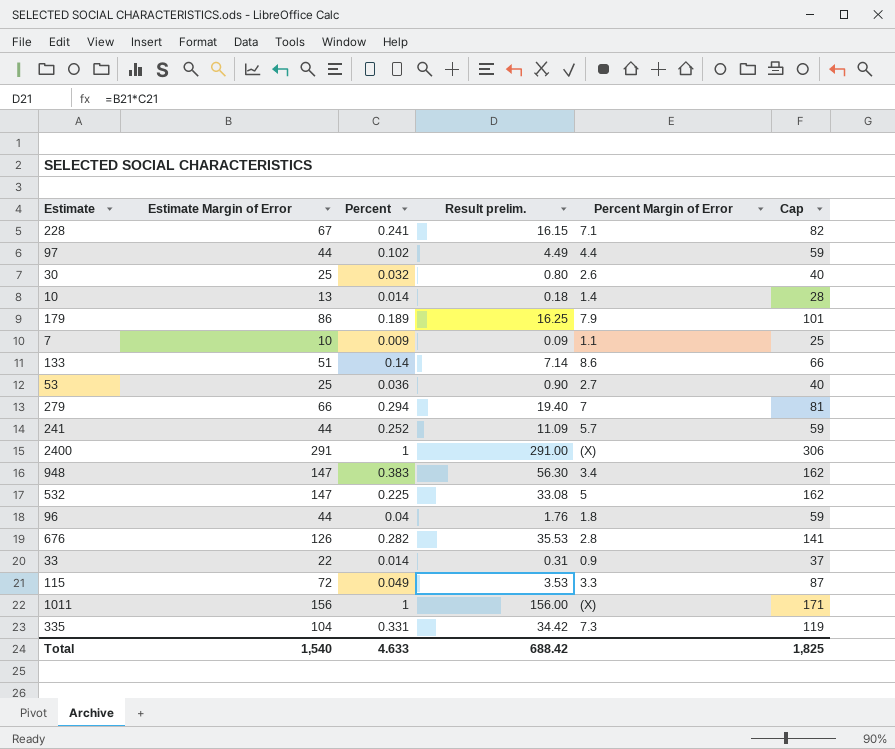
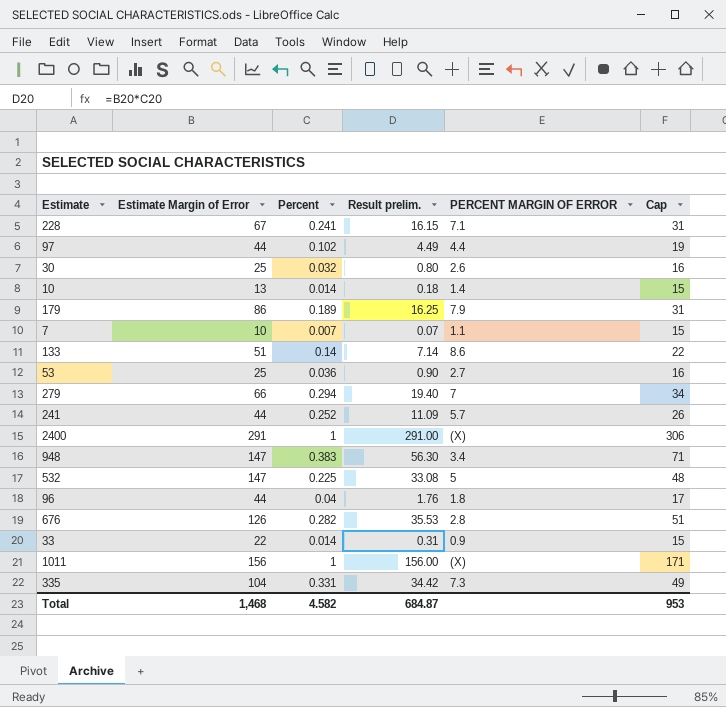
column name: Percent Margin of Error -> PERCENT MARGIN OF ERROR
column Cap | formula: [Estimate Margin of Error] + 15 -> [Result prelim.] + 15
row 115: 72 | 0.049 | 3.53 | 3.3 | 87 -> none
7 | Percent: 0.009 -> 0.007
7 | Result prelim.: 0.09 -> 0.07
Total | Estimate Margin of Error: 1,540 -> 1,468
Total | Percent: 4.633 -> 4.582
Total | Result prelim.: 688.42 -> 684.87
Total | Cap: 1,825 -> 953

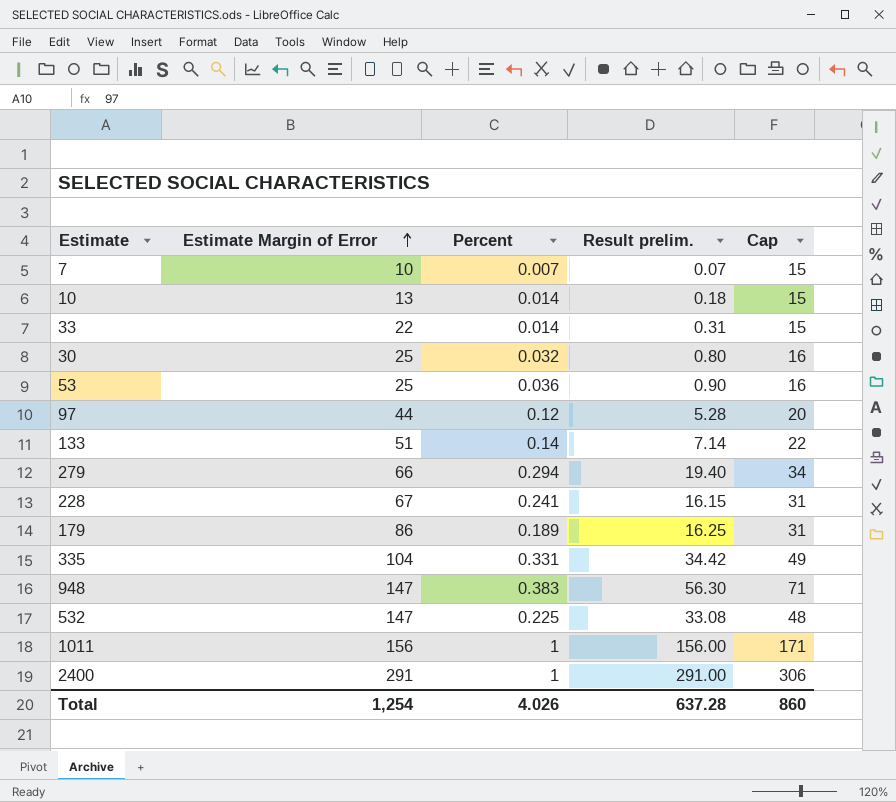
row order: none -> Estimate Margin of Error ascending
column PERCENT MARGIN OF ERROR | position: 5 -> none
row 241: 44 | 0.252 | 11.09 | 5.7 | 26 -> none
row 96: 44 | 0.04 | 1.76 | 1.8 | 17 -> none
row 676: 126 | 0.282 | 35.53 | 2.8 | 51 -> none
97 | Percent: 0.102 -> 0.12
97 | Result prelim.: 4.49 -> 5.28
97 | Cap: 19 -> 20
Total | Estimate Margin of Error: 1,468 -> 1,254
Total | Percent: 4.582 -> 4.026
Total | Result prelim.: 684.87 -> 637.28
Total | Cap: 953 -> 860

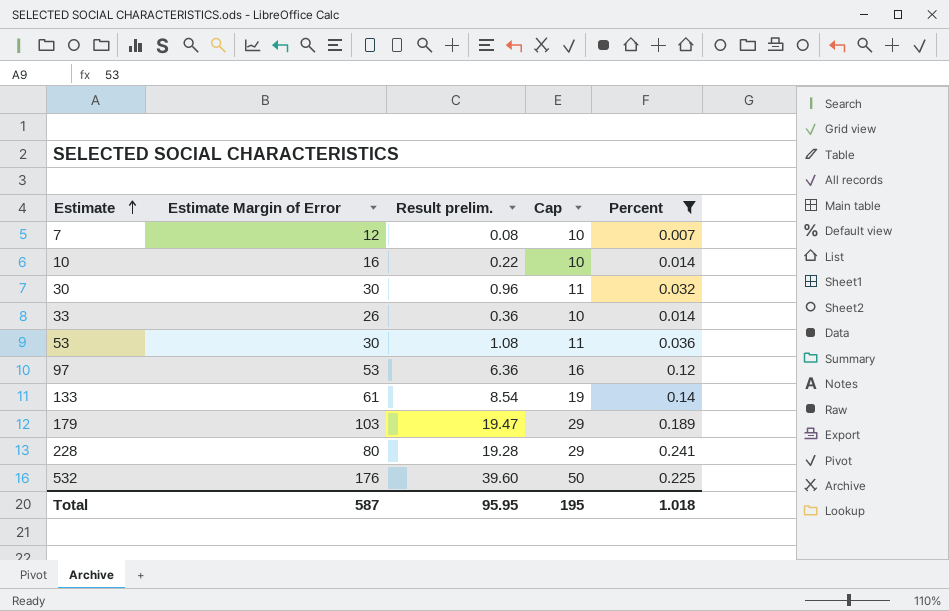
filter: none -> Percent <= 0.241
row order: Estimate Margin of Error ascending -> Estimate ascending
column Cap | formula: [Result prelim.] + 15 -> [Result prelim.] + 10
column Percent | position: 3 -> 5
7 | Estimate Margin of Error: 10 -> 12
7 | Result prelim.: 0.07 -> 0.08
10 | Estimate Margin of Error: 13 -> 16
10 | Result prelim.: 0.18 -> 0.22
30 | Estimate Margin of Error: 25 -> 30
30 | Result prelim.: 0.80 -> 0.96
33 | Estimate Margin of Error: 22 -> 26
33 | Result prelim.: 0.31 -> 0.36
53 | Estimate Margin of Error: 25 -> 30
53 | Result prelim.: 0.90 -> 1.08
97 | Estimate Margin of Error: 44 -> 53
97 | Result prelim.: 5.28 -> 6.36
133 | Estimate Margin of Error: 51 -> 61
133 | Result prelim.: 7.14 -> 8.54
179 | Estimate Margin of Error: 86 -> 103
179 | Result prelim.: 16.25 -> 19.47
228 | Estimate Margin of Error: 67 -> 80
228 | Result prelim.: 16.15 -> 19.28
532 | Estimate Margin of Error: 147 -> 176
532 | Result prelim.: 33.08 -> 39.60
Total | Estimate Margin of Error: 1,254 -> 587
Total | Result prelim.: 637.28 -> 95.95
Total | Cap: 860 -> 195
Total | Percent: 4.026 -> 1.018

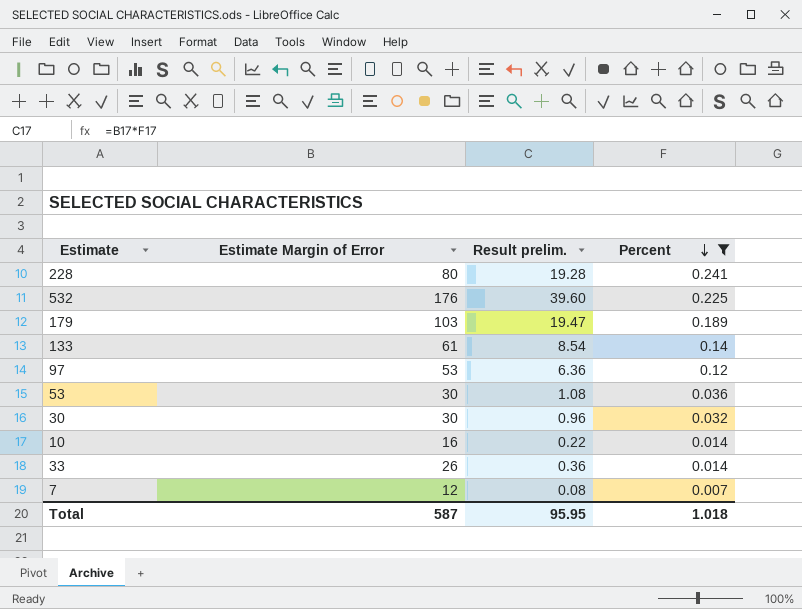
row order: Estimate ascending -> Percent descending
column Cap | formula: [Result prelim.] + 10 -> none

